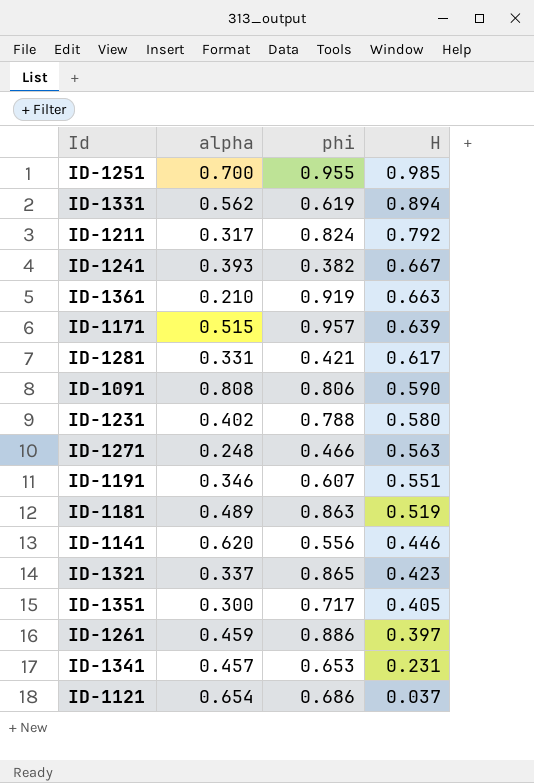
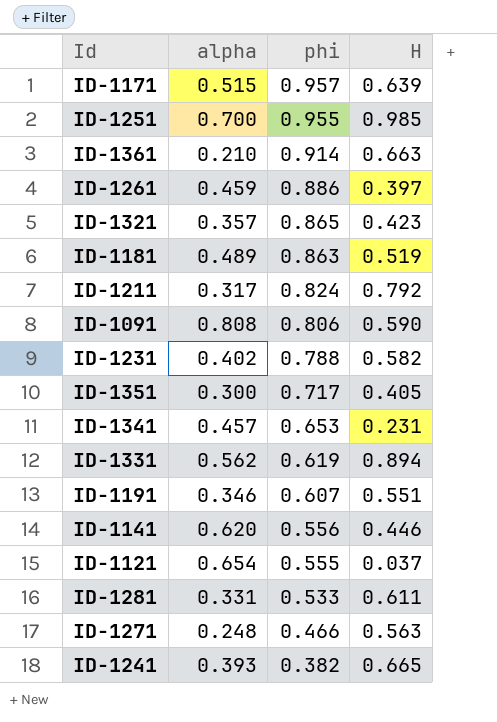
row order: H descending -> phi descending
ID-1361 | phi: 0.919 -> 0.914
ID-1321 | alpha: 0.337 -> 0.357
ID-1231 | H: 0.580 -> 0.582
ID-1121 | phi: 0.686 -> 0.555
ID-1281 | phi: 0.421 -> 0.533
ID-1281 | H: 0.617 -> 0.611
ID-1241 | H: 0.667 -> 0.665

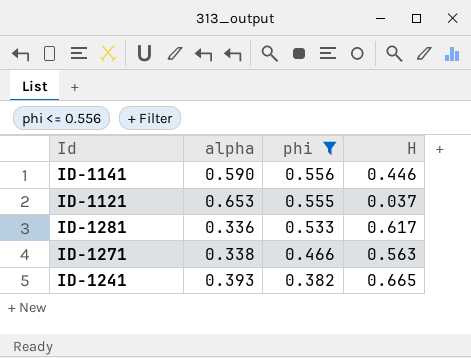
filter: none -> phi <= 0.556
ID-1141 | alpha: 0.620 -> 0.590
ID-1121 | alpha: 0.654 -> 0.653
ID-1281 | alpha: 0.331 -> 0.336
ID-1281 | H: 0.611 -> 0.617
ID-1271 | alpha: 0.248 -> 0.338

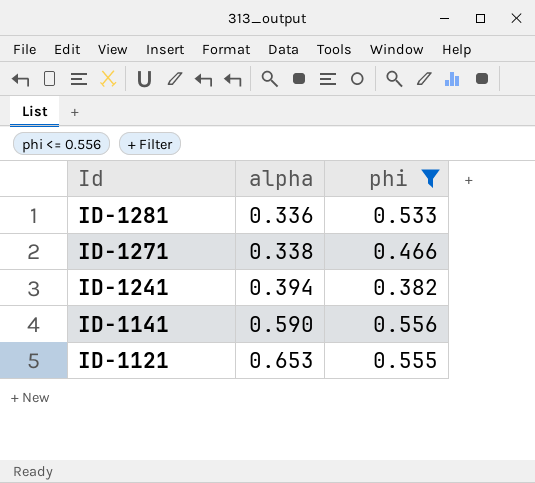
row order: phi descending -> Id descending
column H | position: 4 -> none
ID-1241 | alpha: 0.393 -> 0.394

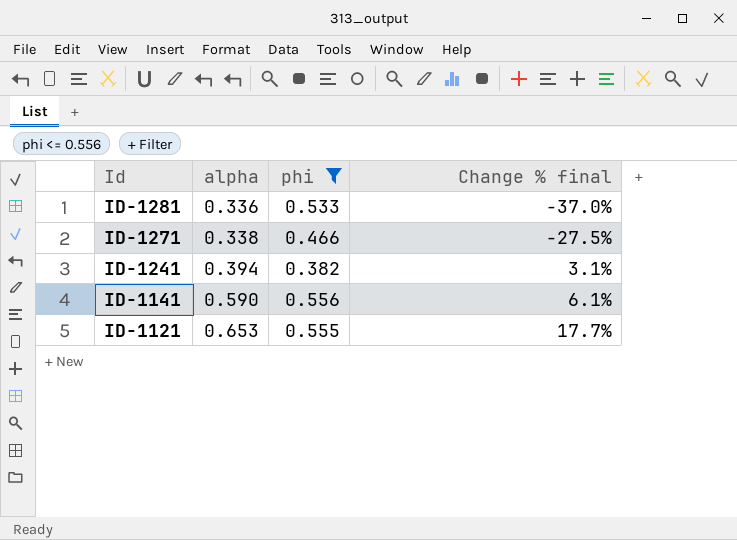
column Change % final | formula: none -> ([alpha] - [phi]) / [phi]

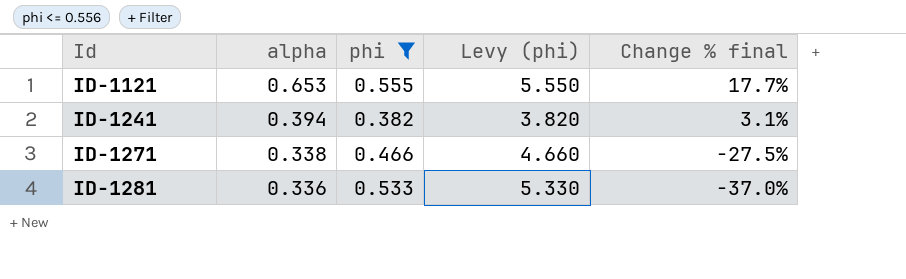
row order: Id descending -> Id ascending
column Levy (phi) | formula: none -> [phi] * 10
row ID-1141: 0.590 | 0.556 | 6.1% -> none

